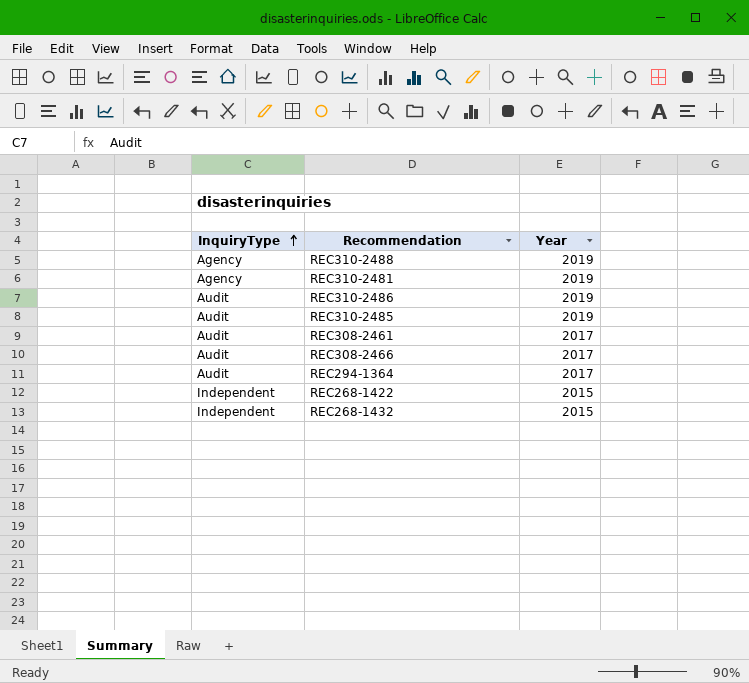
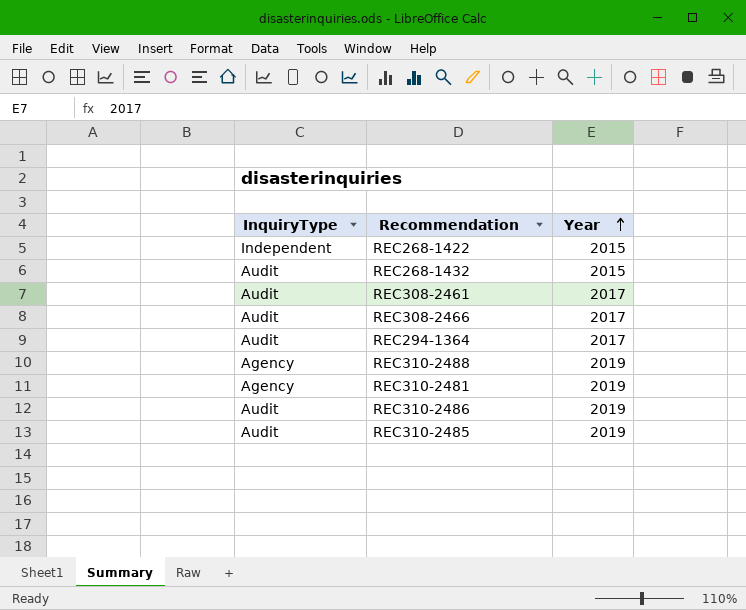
row order: InquiryType ascending -> Year ascending
REC268-1432 | InquiryType: Independent -> Audit

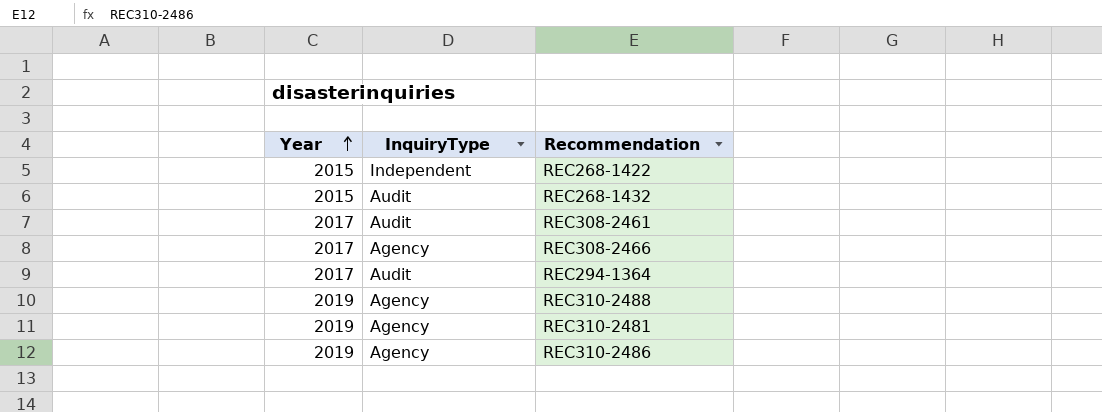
column Year | position: 3 -> 1
row REC310-2485: Audit | 2019 -> none
REC308-2466 | InquiryType: Audit -> Agency
REC310-2486 | InquiryType: Audit -> Agency

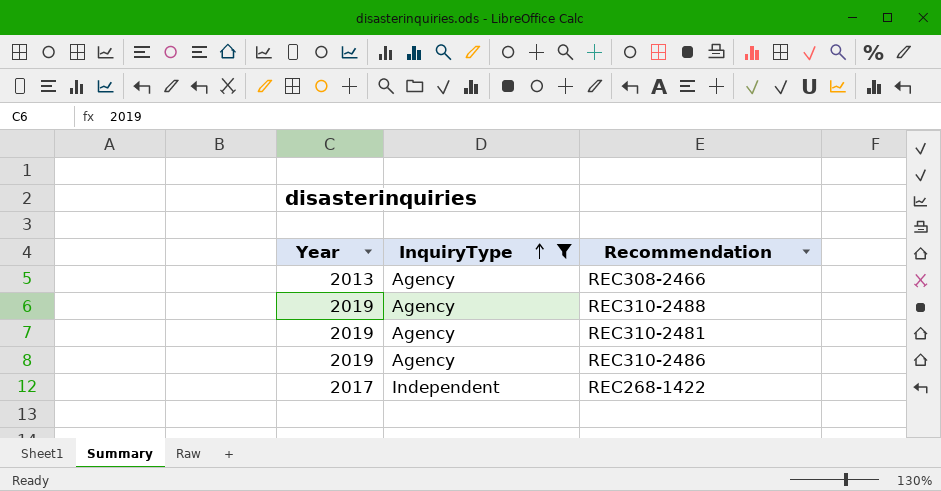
filter: none -> InquiryType != Audit
row order: Year ascending -> InquiryType ascending
REC308-2466 | Year: 2017 -> 2013
REC268-1422 | Year: 2015 -> 2017

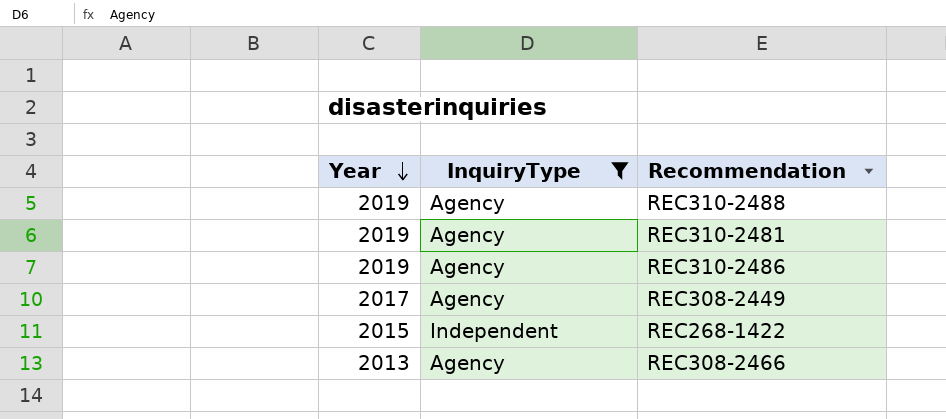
row order: InquiryType ascending -> Year descending
row REC308-2449: none -> 2017 | Agency
REC268-1422 | Year: 2017 -> 2015

